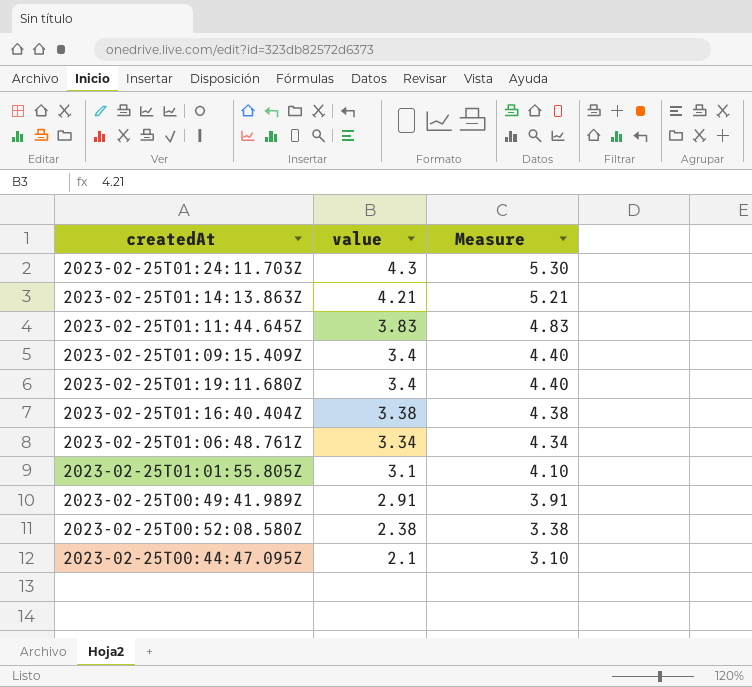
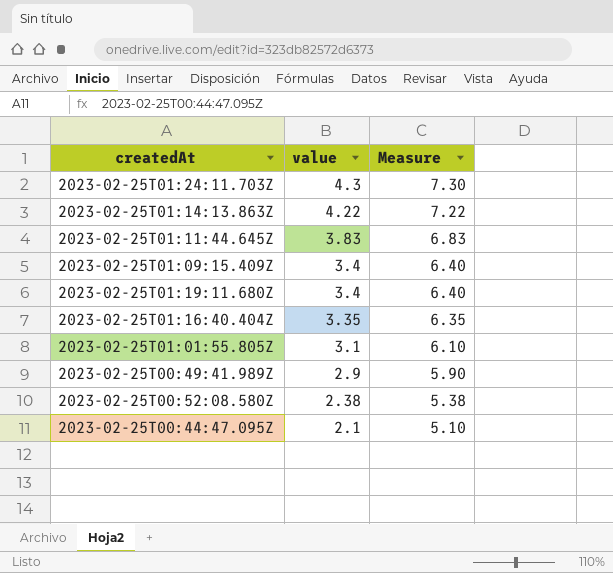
column Measure | formula: [value] + 1 -> [value] + 3
row 2023-02-25T01:06:48.761Z: 3.34 | 4.34 -> none
2023-02-25T01:14:13.863Z | value: 4.21 -> 4.22
2023-02-25T01:16:40.404Z | value: 3.38 -> 3.35
2023-02-25T00:49:41.989Z | value: 2.91 -> 2.9

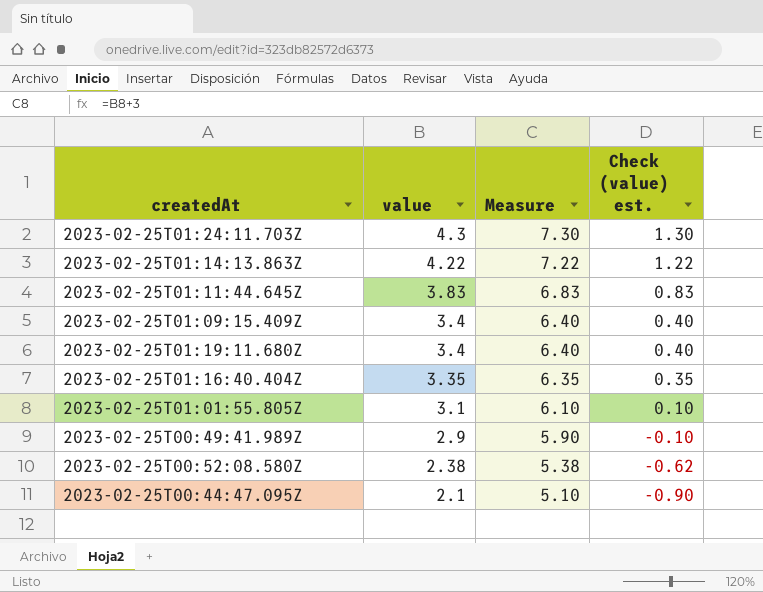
column Check (value) est. | formula: none -> [value] - 3

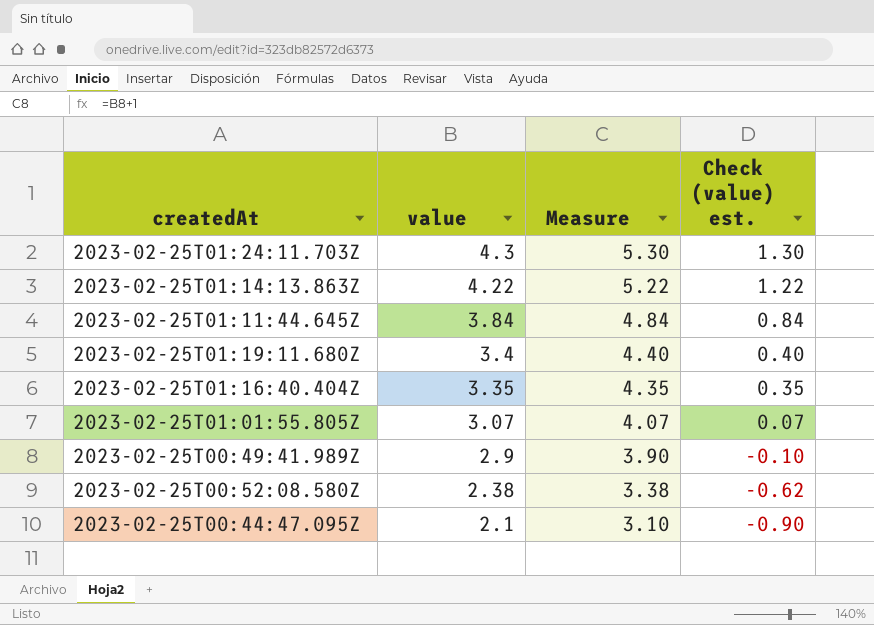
column Measure | formula: [value] + 3 -> [value] + 1
row 2023-02-25T01:09:15.409Z: 3.4 | 6.40 | 0.40 -> none
2023-02-25T01:11:44.645Z | value: 3.83 -> 3.84
2023-02-25T01:11:44.645Z | Check (value) est.: 0.83 -> 0.84
2023-02-25T01:01:55.805Z | value: 3.1 -> 3.07
2023-02-25T01:01:55.805Z | Check (value) est.: 0.10 -> 0.07

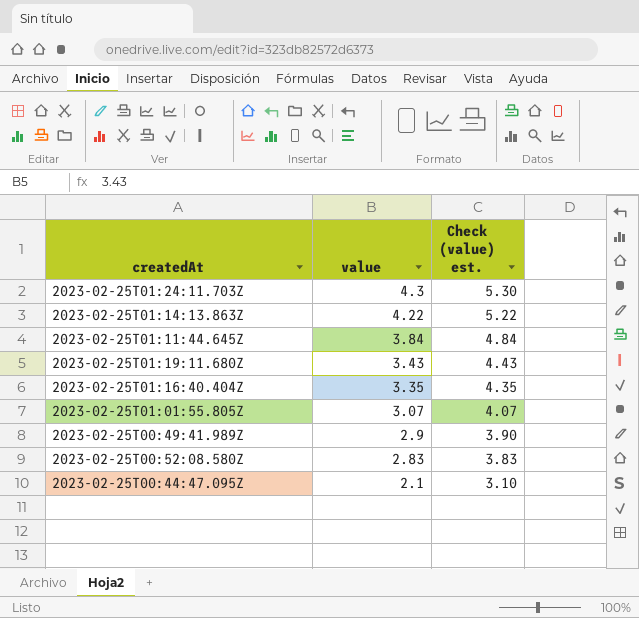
column Measure | formula: [value] + 1 -> none
column Check (value) est. | formula: [value] - 3 -> [value] + 1
2023-02-25T01:19:11.680Z | value: 3.4 -> 3.43
2023-02-25T00:52:08.580Z | value: 2.38 -> 2.83

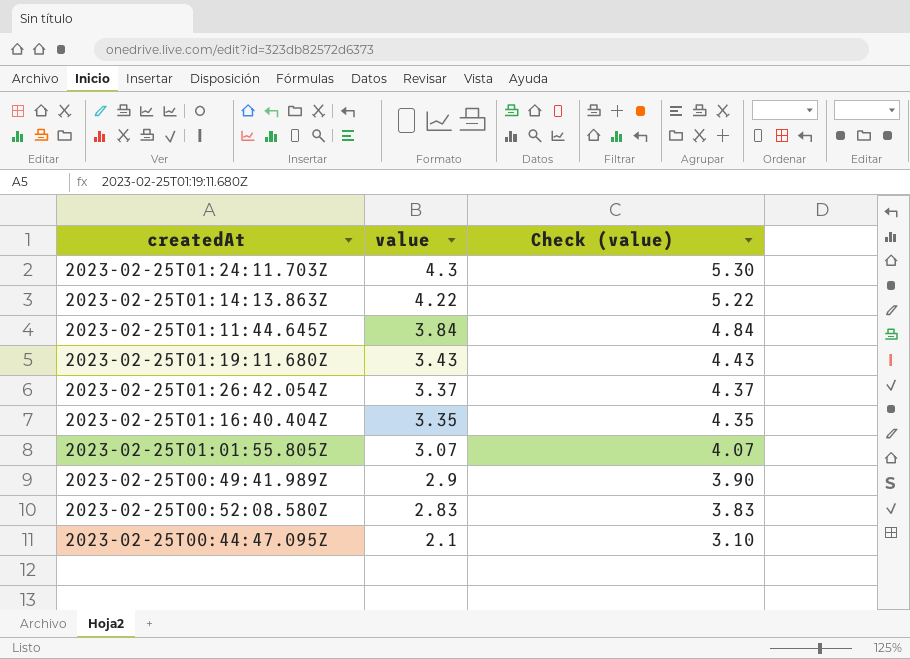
column name: Check (value) est. -> Check (value)
row 2023-02-25T01:26:42.054Z: none -> 3.37 | 4.37

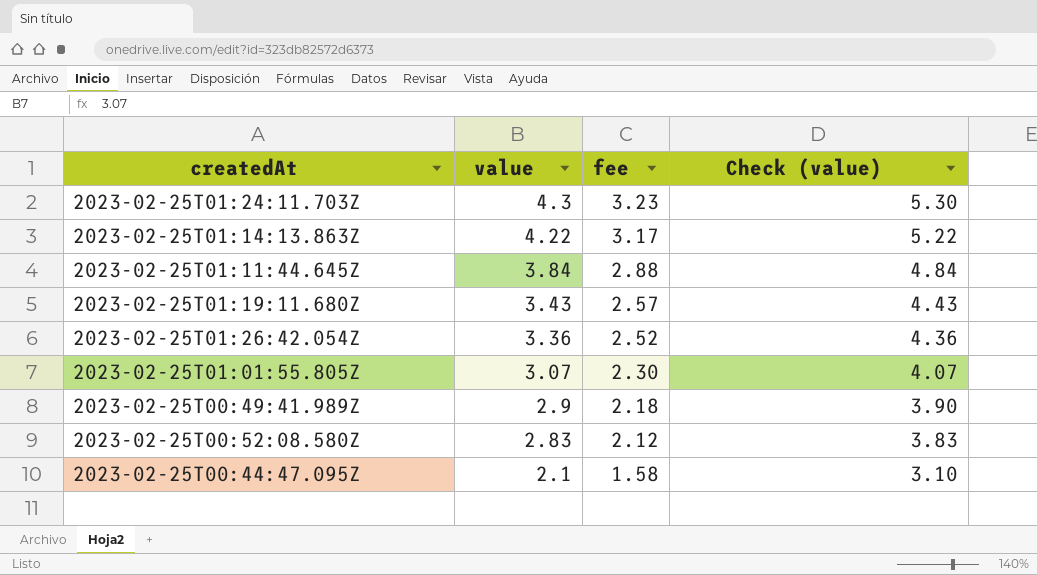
column fee | formula: none -> [value] * 0.75
row 2023-02-25T01:16:40.404Z: 3.35 | 4.35 -> none
2023-02-25T01:26:42.054Z | value: 3.37 -> 3.36
2023-02-25T01:26:42.054Z | Check (value): 4.37 -> 4.36

